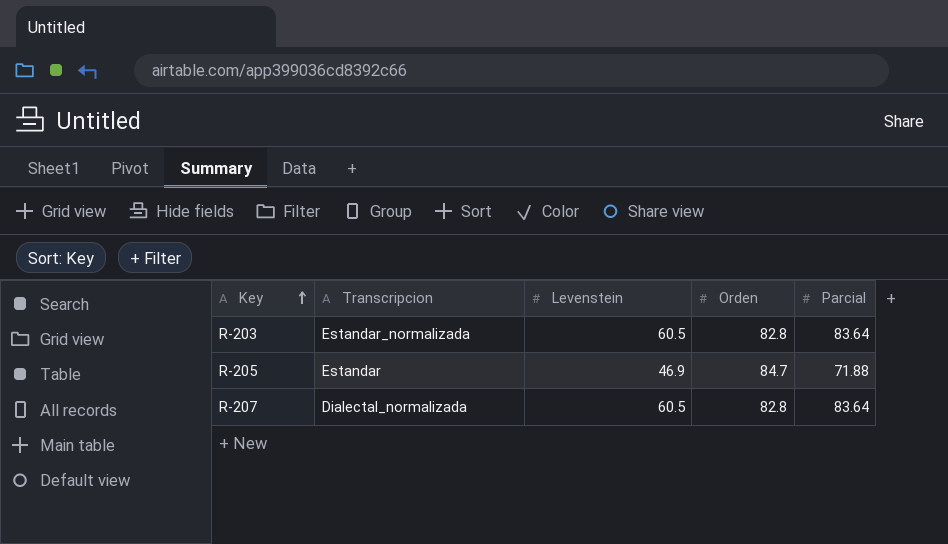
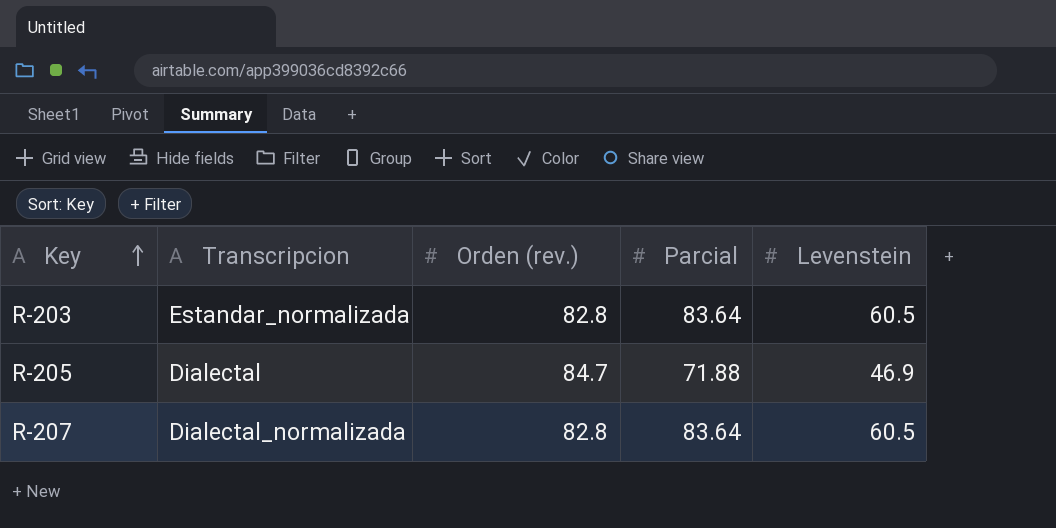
column name: Orden -> Orden (rev.)
column Levenstein | position: 3 -> 5
R-205 | Transcripcion: Estandar -> Dialectal

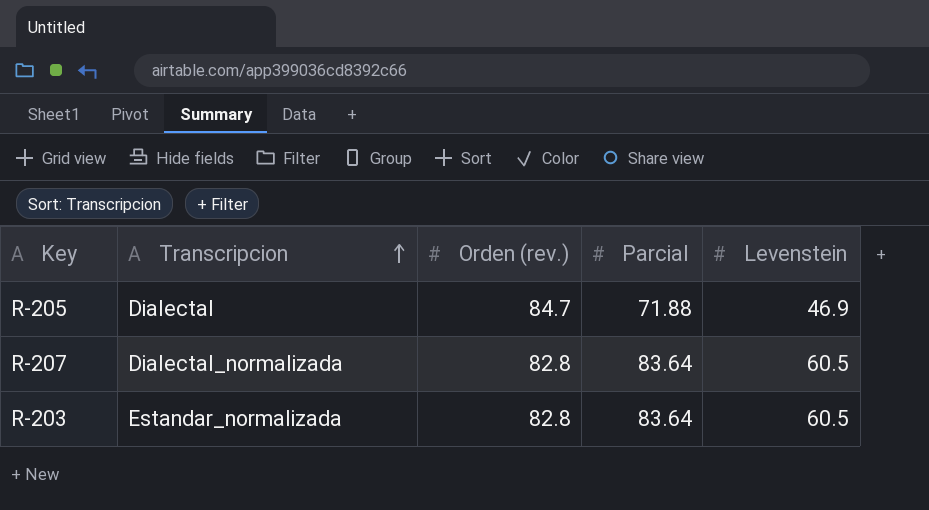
row order: Key ascending -> Transcripcion ascending

